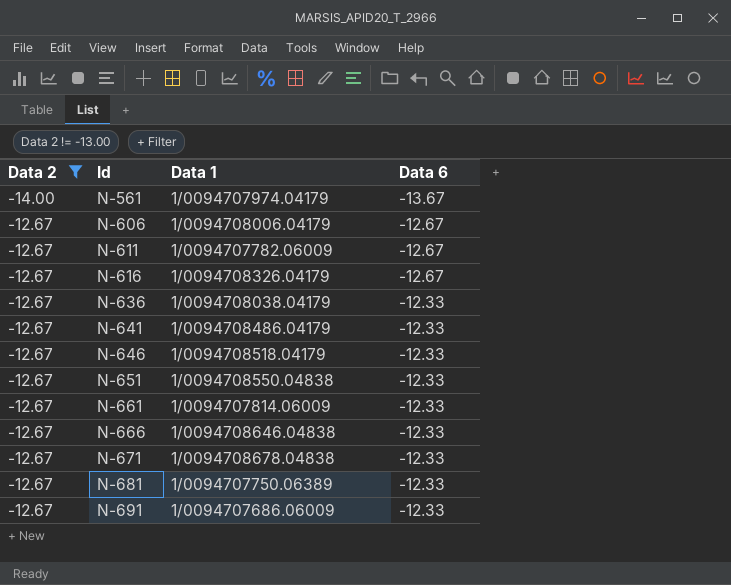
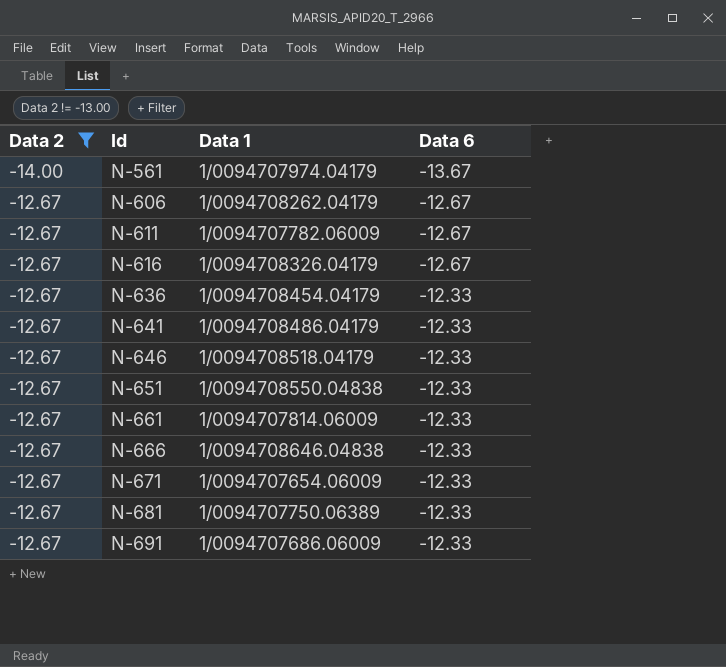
N-606 | Data 1: 1/0094708006.04179 -> 1/0094708262.04179
N-636 | Data 1: 1/0094708038.04179 -> 1/0094708454.04179
N-671 | Data 1: 1/0094708678.04838 -> 1/0094707654.06009

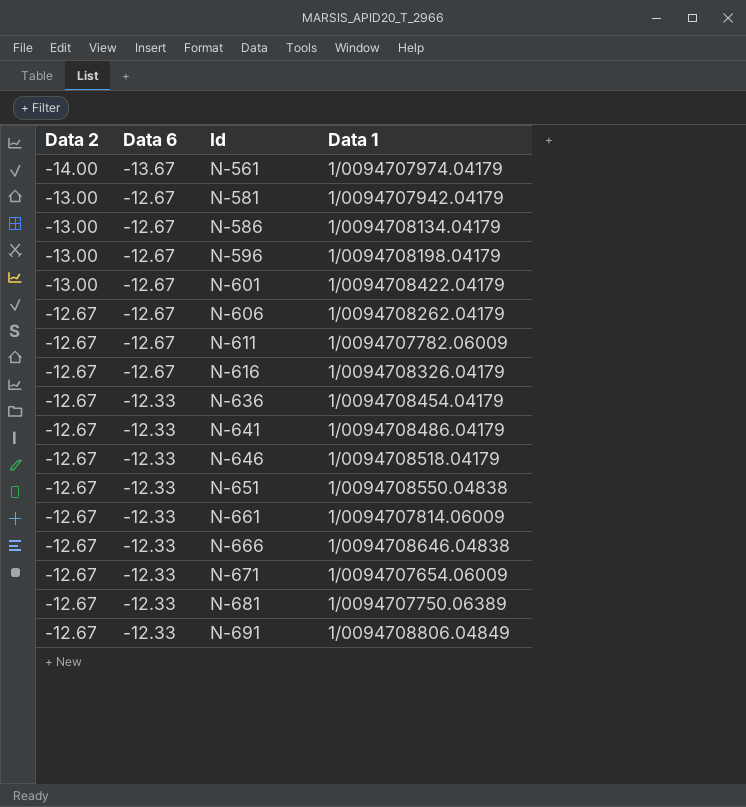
filter: Data 2 != -13.00 -> none
column Data 6 | position: 4 -> 2
N-691 | Data 1: 1/0094707686.06009 -> 1/0094708806.04849

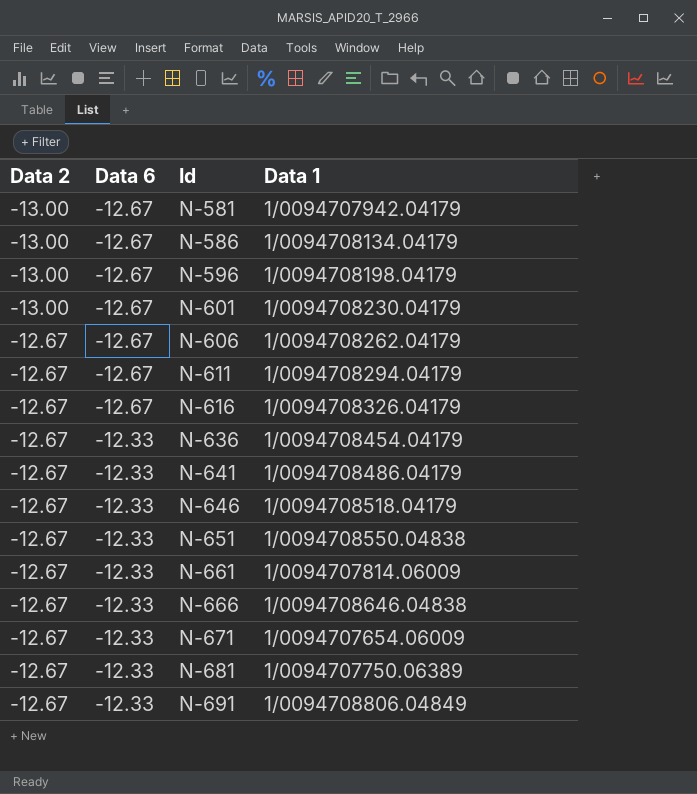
row N-561: -14.00 | -13.67 | 1/0094707974.04179 -> none
N-601 | Data 1: 1/0094708422.04179 -> 1/0094708230.04179
N-611 | Data 1: 1/0094707782.06009 -> 1/0094708294.04179

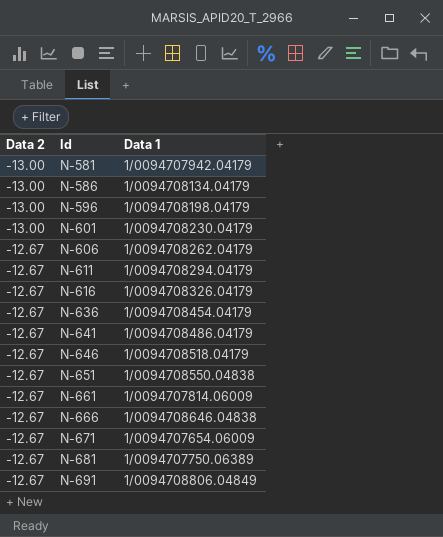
column Data 6 | position: 2 -> none

